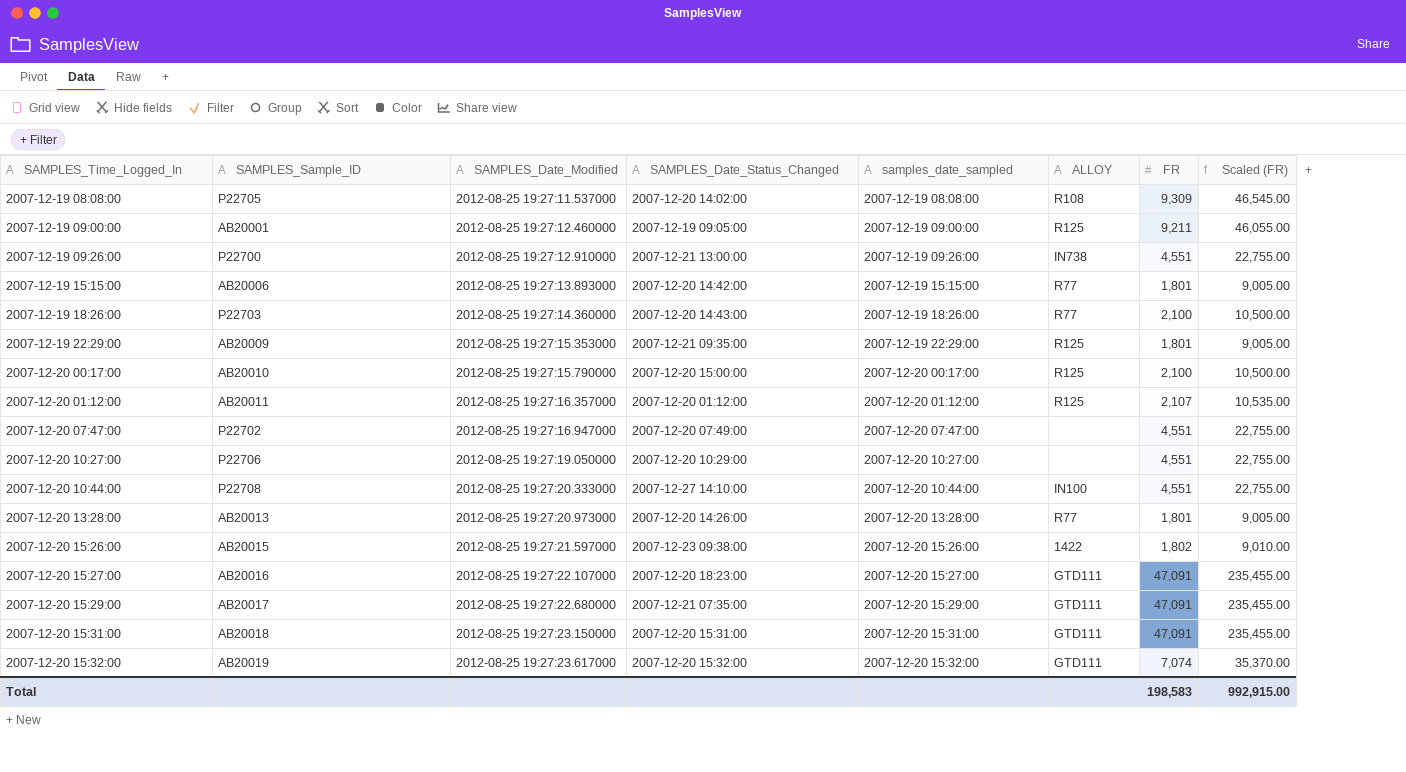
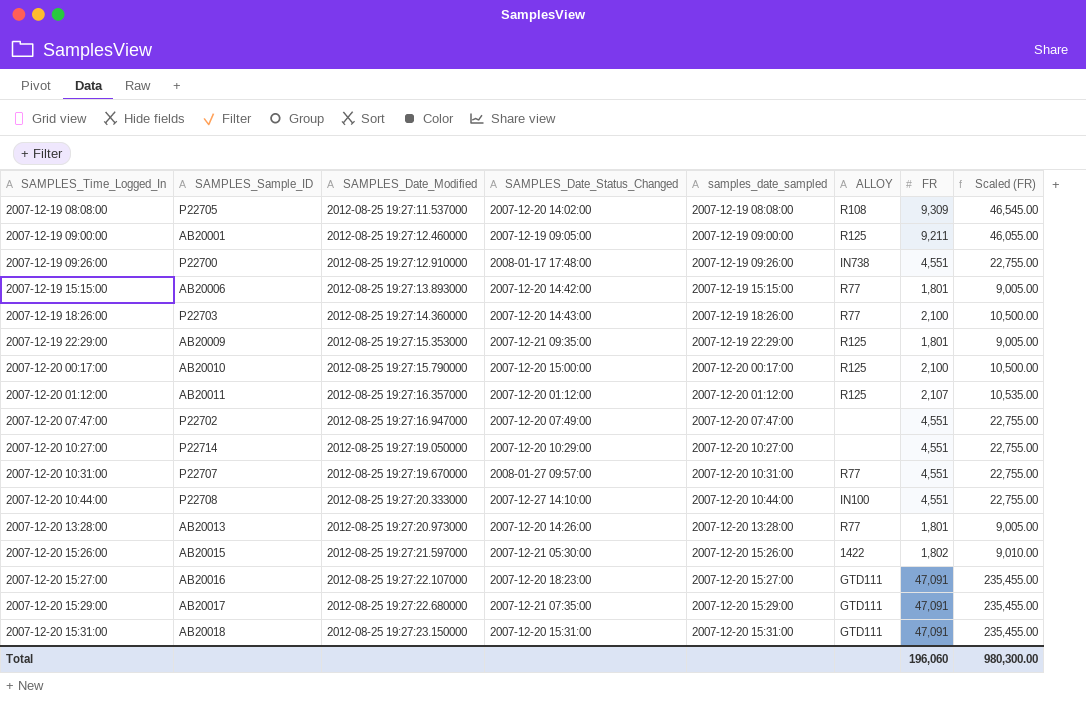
row 2007-12-20 15:32:00: AB20019 | 2012-08-25 19:27:23.617000 | 2007-12-20 15:32:00 | 2007-12-20 15:32:00 | GTD111 | 7,074 | 35,370.00 -> none
2007-12-19 09:26:00 | SAMPLES_Date_Status_Changed: 2007-12-21 13:00:00 -> 2008-01-17 17:48:00
2007-12-20 10:27:00 | SAMPLES_Sample_ID: P22706 -> P22714
row 2007-12-20 10:31:00: none -> P22707 | 2012-08-25 19:27:19.670000 | 2008-01-27 09:57:00 | 2007-12-20 10:31:00 | R77 | 4,551 | 22,755.00
2007-12-20 15:26:00 | SAMPLES_Date_Status_Changed: 2007-12-23 09:38:00 -> 2007-12-21 05:30:00
Total | FR: 198,583 -> 196,060
Total | Scaled (FR): 992,915.00 -> 980,300.00

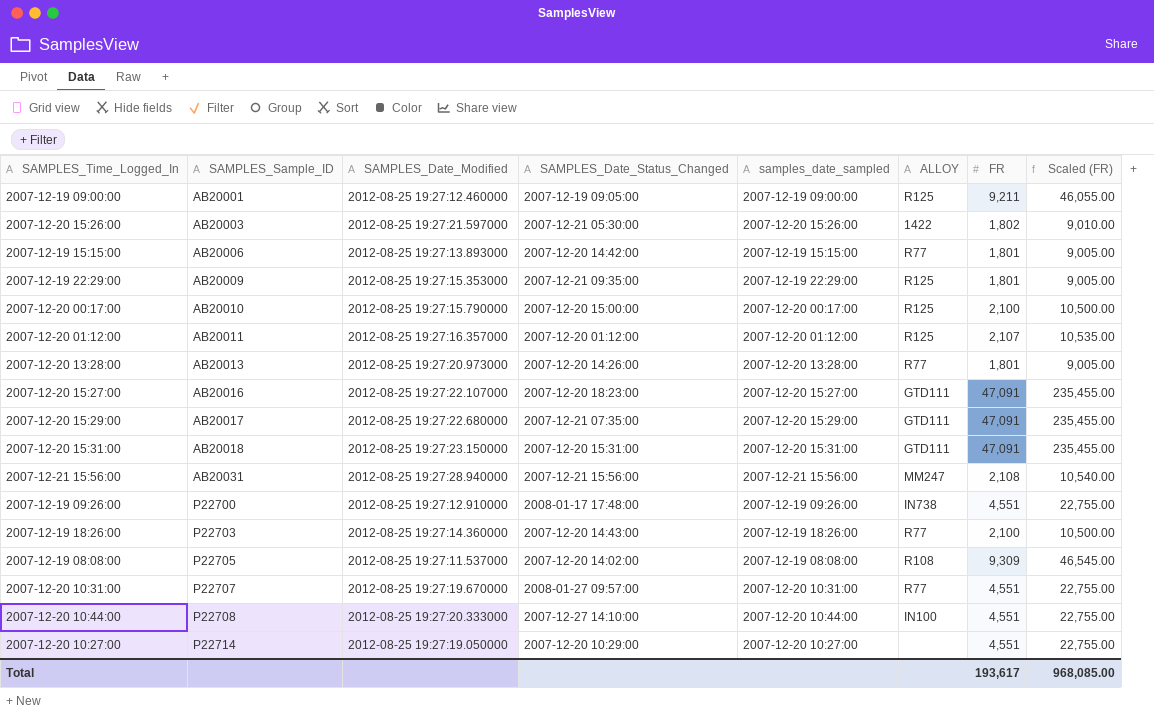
row order: SAMPLES_Time_Logged_In ascending -> SAMPLES_Sample_ID ascending
row 2007-12-20 07:47:00: P22702 | 2012-08-25 19:27:16.947000 | 2007-12-20 07:49:00 | 2007-12-20 07:47:00 | none | 4,551 | 22,755.00 -> none
2007-12-20 15:26:00 | SAMPLES_Sample_ID: AB20015 -> AB20003
row 2007-12-21 15:56:00: none -> AB20031 | 2012-08-25 19:27:28.940000 | 2007-12-21 15:56:00 | 2007-12-21 15:56:00 | MM247 | 2,108 | 10,540.00
Total | FR: 196,060 -> 193,617
Total | Scaled (FR): 980,300.00 -> 968,085.00

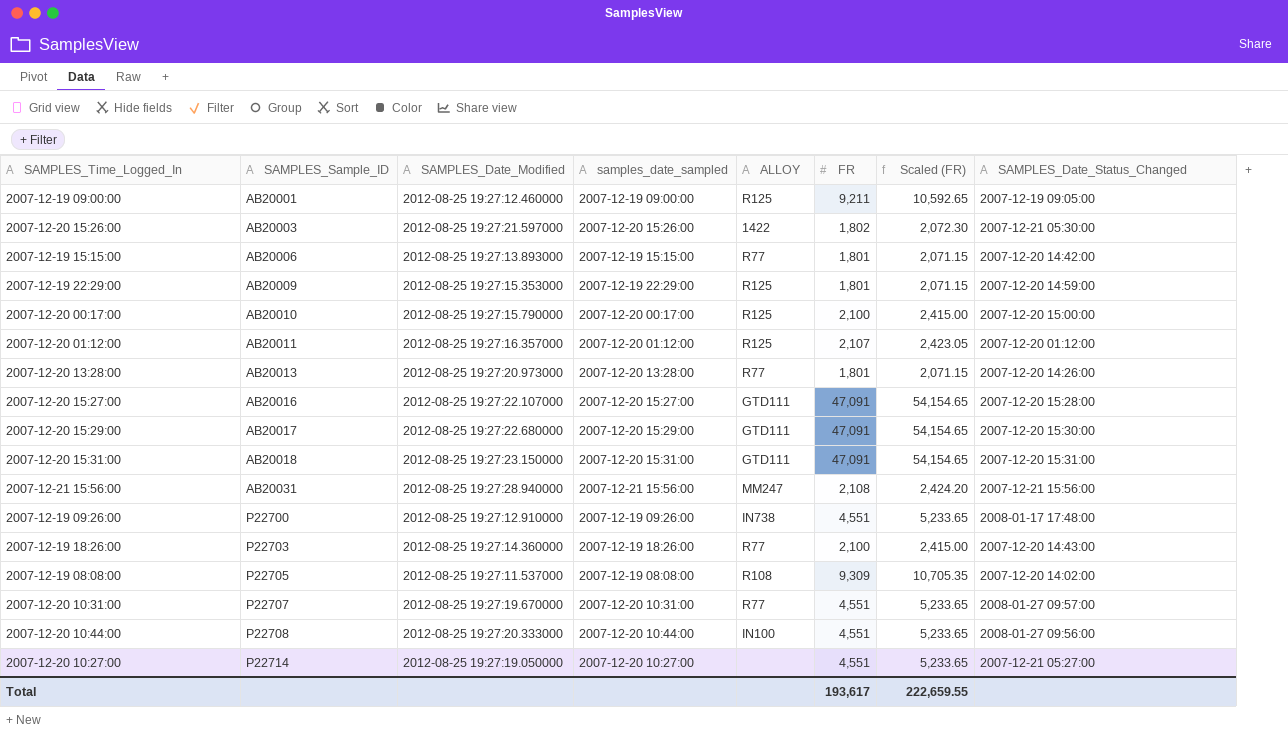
column Scaled (FR) | formula: [FR] * 5 -> [FR] * 1.15
column SAMPLES_Date_Status_Changed | position: 4 -> 8
2007-12-19 22:29:00 | SAMPLES_Date_Status_Changed: 2007-12-21 09:35:00 -> 2007-12-20 14:59:00
2007-12-20 15:27:00 | SAMPLES_Date_Status_Changed: 2007-12-20 18:23:00 -> 2007-12-20 15:28:00
2007-12-20 15:29:00 | SAMPLES_Date_Status_Changed: 2007-12-21 07:35:00 -> 2007-12-20 15:30:00
2007-12-20 10:44:00 | SAMPLES_Date_Status_Changed: 2007-12-27 14:10:00 -> 2008-01-27 09:56:00
2007-12-20 10:27:00 | SAMPLES_Date_Status_Changed: 2007-12-20 10:29:00 -> 2007-12-21 05:27:00
Total | Scaled (FR): 968,085.00 -> 222,659.55

